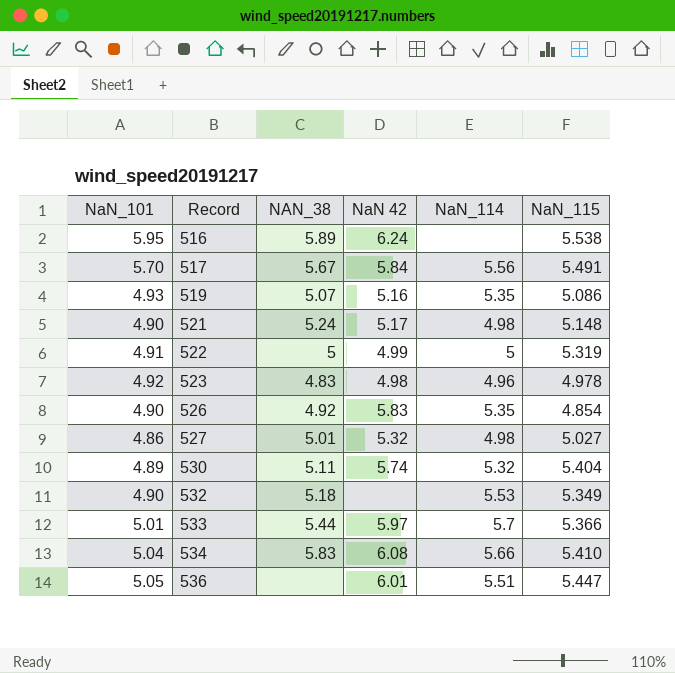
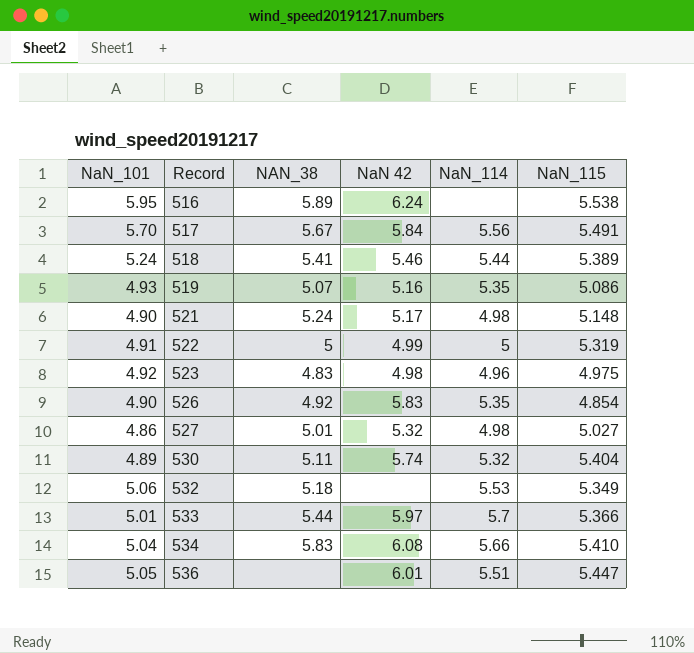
row 518: none -> 5.24 | 5.41 | 5.46 | 5.44 | 5.389
523 | NaN_115: 4.978 -> 4.975
532 | NaN_101: 4.90 -> 5.06

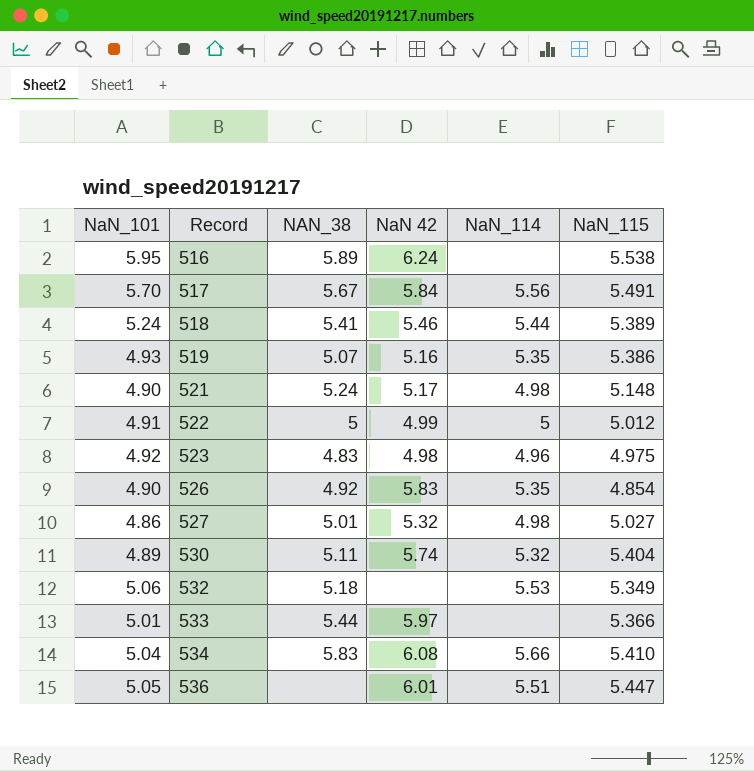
519 | NaN_115: 5.086 -> 5.386
522 | NaN_115: 5.319 -> 5.012
533 | NaN_114: 5.7 -> none

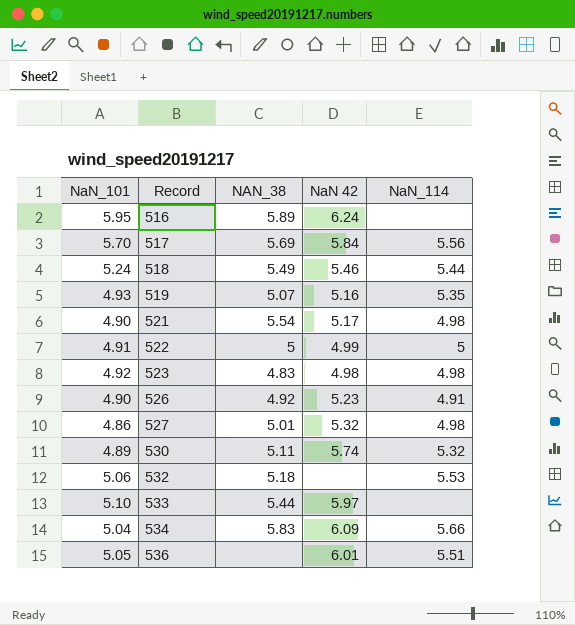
column NaN_115 | position: 6 -> none
517 | NAN_38: 5.67 -> 5.69
518 | NAN_38: 5.41 -> 5.49
521 | NAN_38: 5.24 -> 5.54
523 | NaN_114: 4.96 -> 4.98
526 | NaN 42: 5.83 -> 5.23
526 | NaN_114: 5.35 -> 4.91
533 | NaN_101: 5.01 -> 5.10
534 | NaN 42: 6.08 -> 6.09

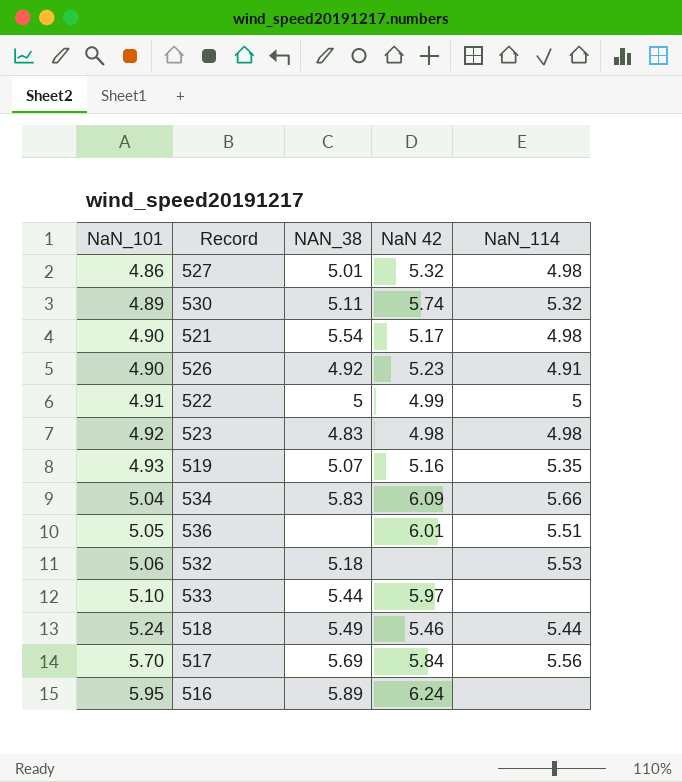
row order: Record ascending -> NaN_101 ascending

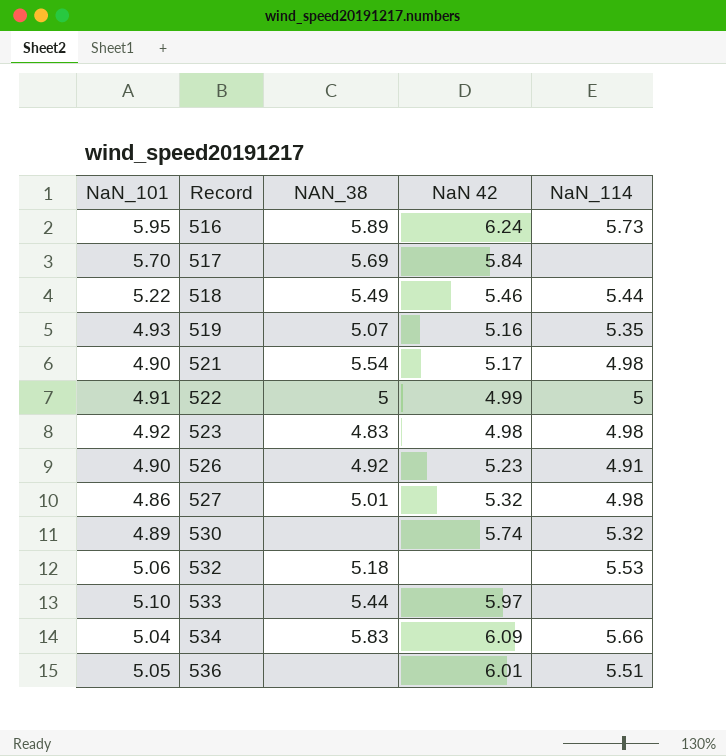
row order: NaN_101 ascending -> Record ascending
516 | NaN_114: none -> 5.73
517 | NaN_114: 5.56 -> none
518 | NaN_101: 5.24 -> 5.22
530 | NAN_38: 5.11 -> none

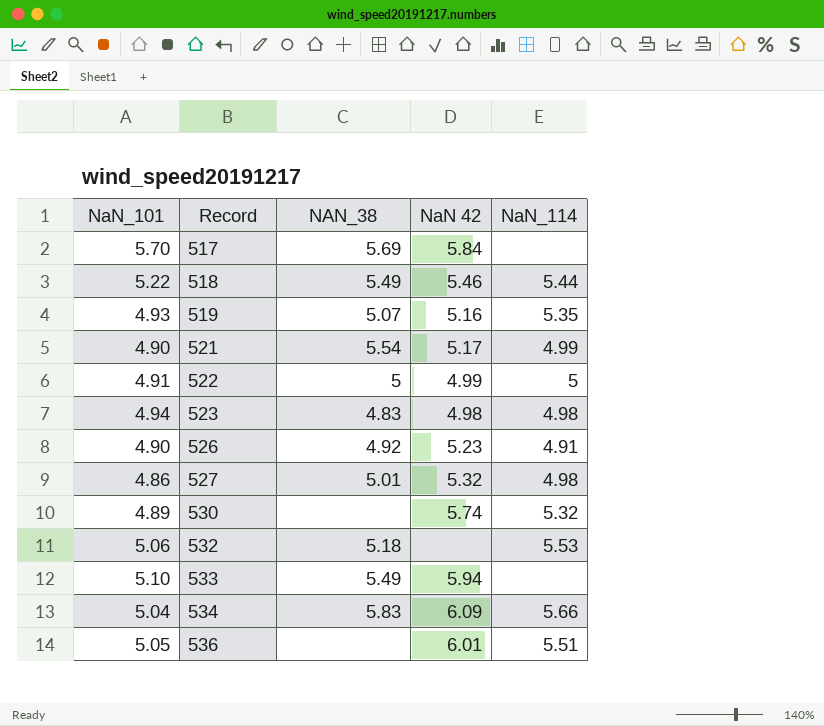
row 516: 5.95 | 5.89 | 6.24 | 5.73 -> none
521 | NaN_114: 4.98 -> 4.99
523 | NaN_101: 4.92 -> 4.94
533 | NAN_38: 5.44 -> 5.49
533 | NaN 42: 5.97 -> 5.94

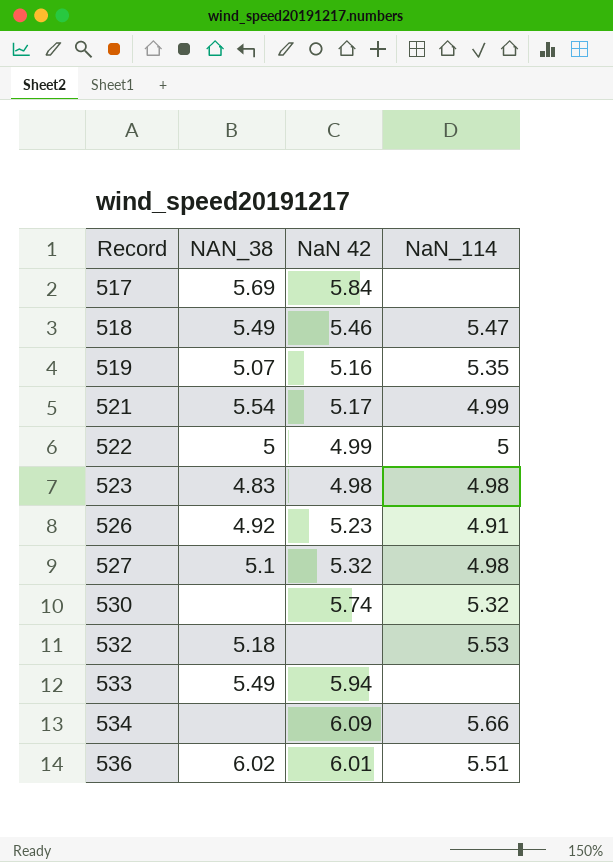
column NaN_101 | position: 1 -> none
518 | NaN_114: 5.44 -> 5.47
527 | NAN_38: 5.01 -> 5.1
534 | NAN_38: 5.83 -> none
536 | NAN_38: none -> 6.02

